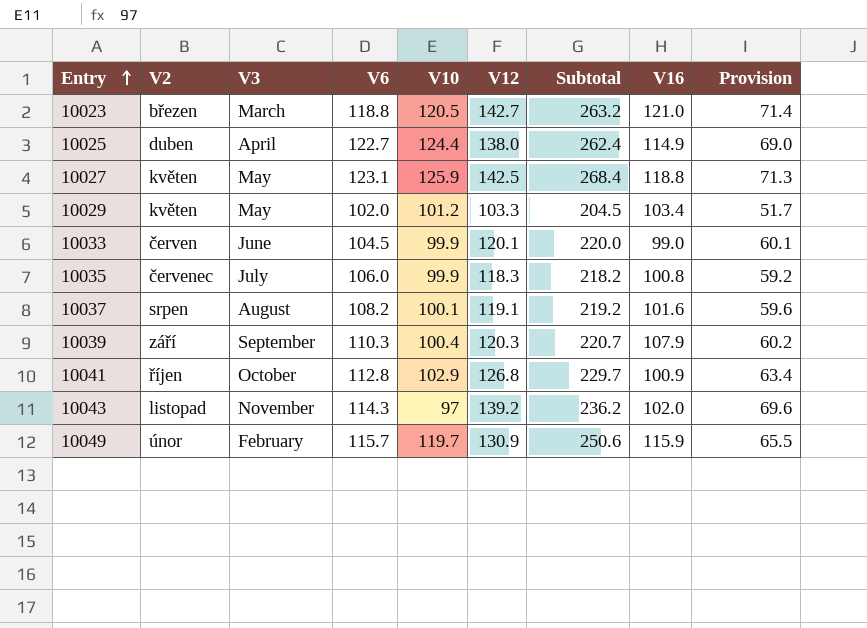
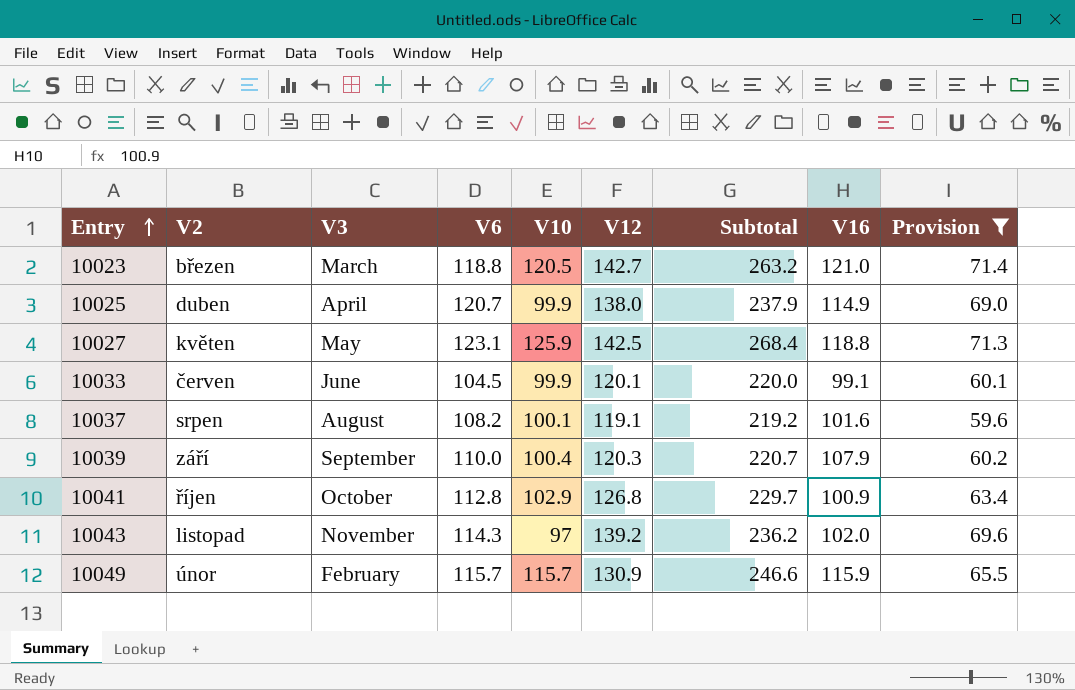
filter: none -> Provision >= 59.6
10025 | V6: 122.7 -> 120.7
10025 | V10: 124.4 -> 99.9
10025 | Subtotal: 262.4 -> 237.9
10033 | V16: 99.0 -> 99.1
10039 | V6: 110.3 -> 110.0
10049 | V10: 119.7 -> 115.7
10049 | Subtotal: 250.6 -> 246.6

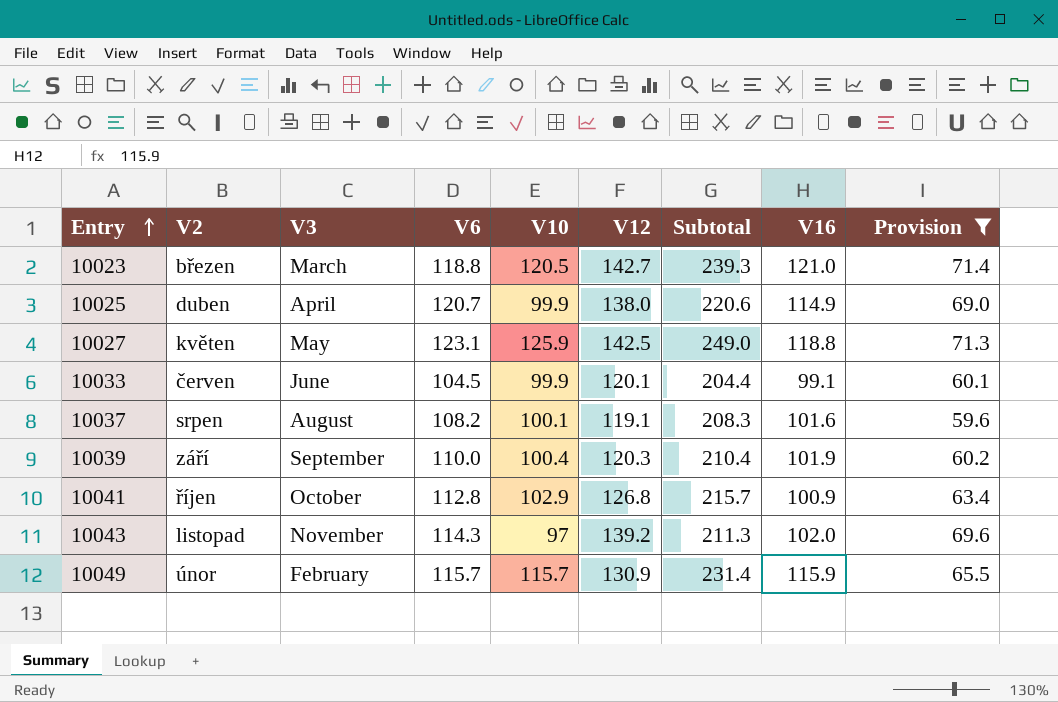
column Subtotal | formula: [V10] + [V12] -> [V6] + [V10]
10039 | V16: 107.9 -> 101.9

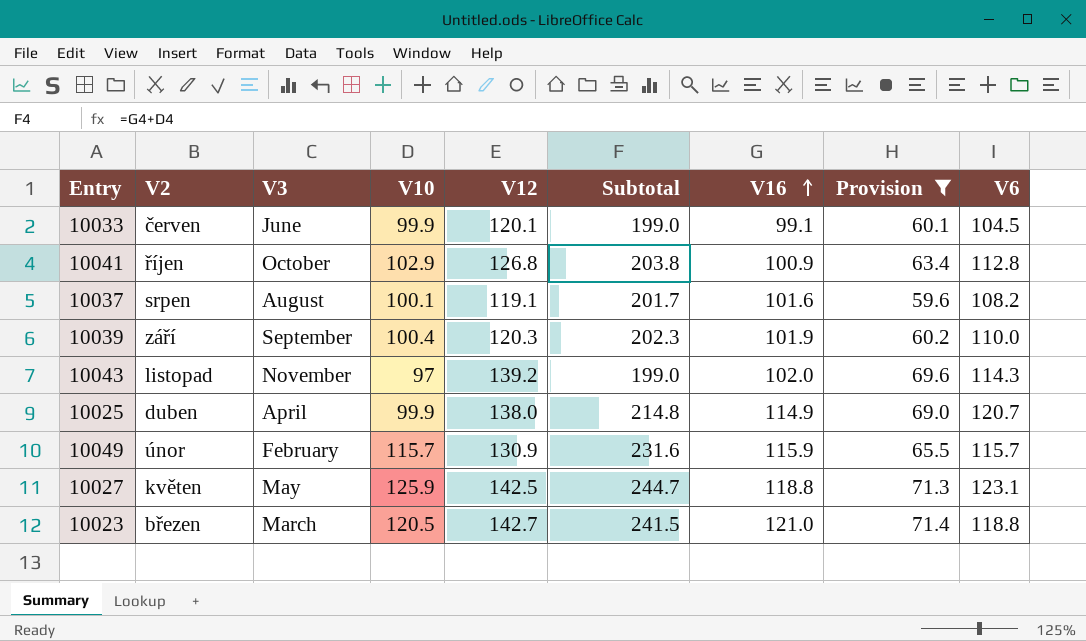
row order: Entry ascending -> V16 ascending
column Subtotal | formula: [V6] + [V10] -> [V10] + [V16]
column V6 | position: 4 -> 9

